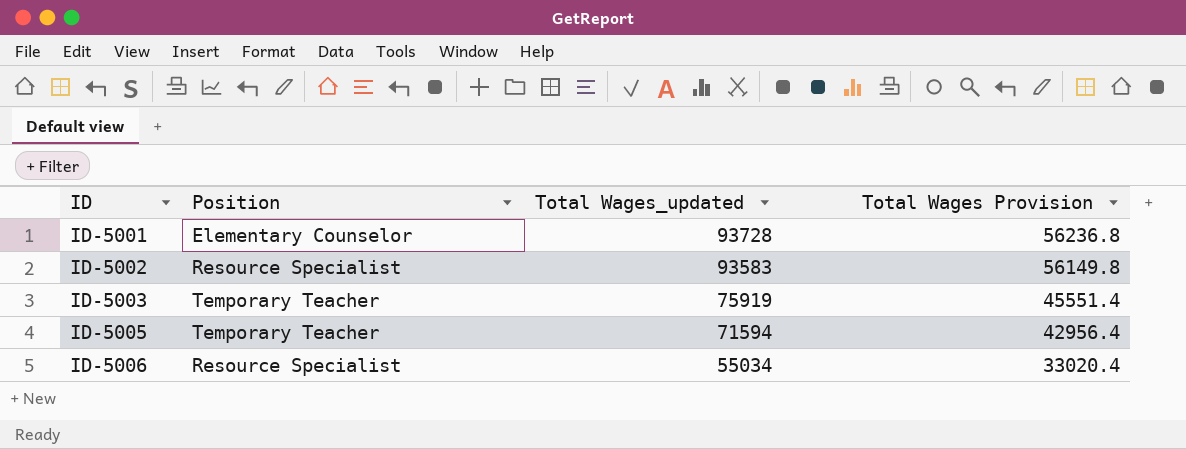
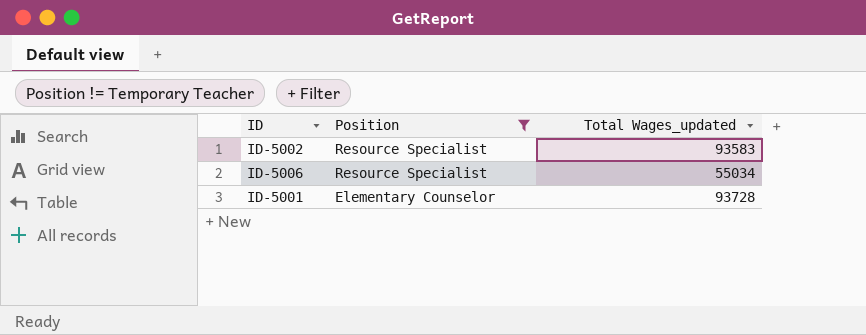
filter: none -> Position != Temporary Teacher
row order: ID ascending -> Position descending
column Total Wages Provision | formula: [Total Wages_updated] * 0.6 -> none

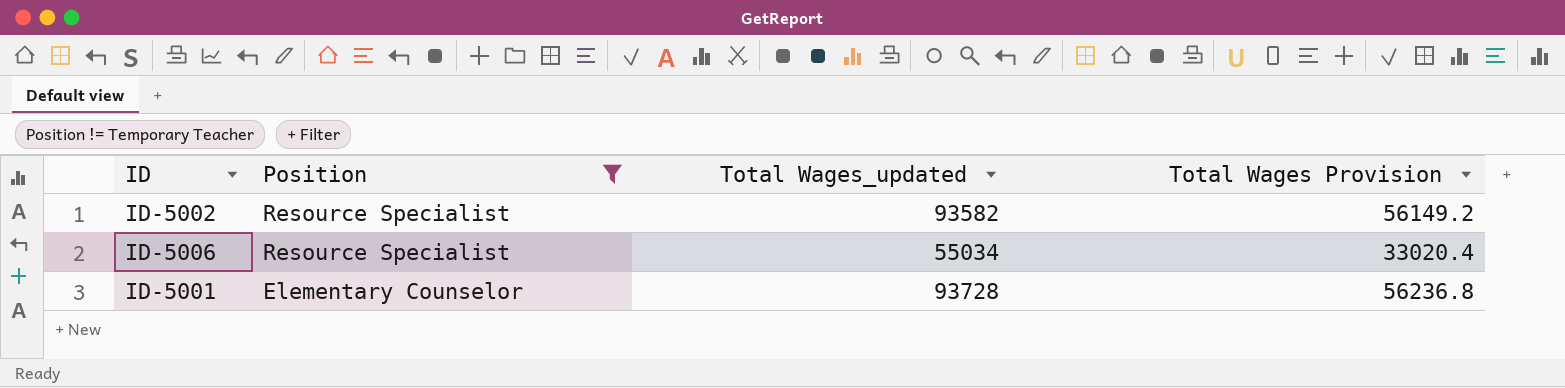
column Total Wages Provision | formula: none -> [Total Wages_updated] * 0.6
ID-5002 | Total Wages_updated: 93583 -> 93582

